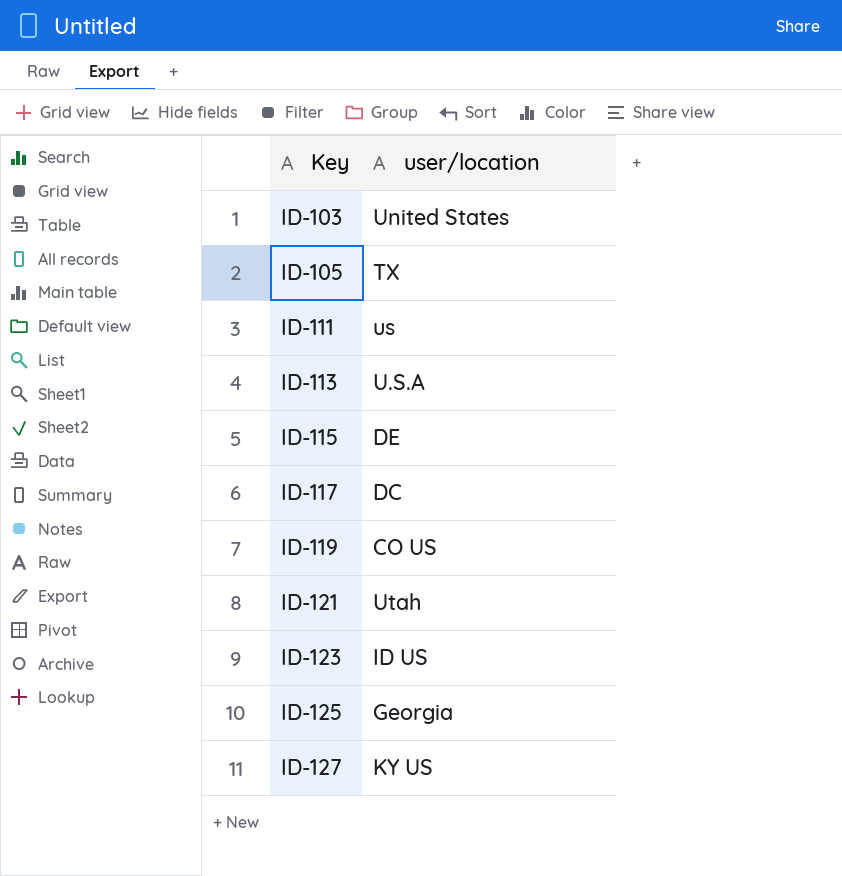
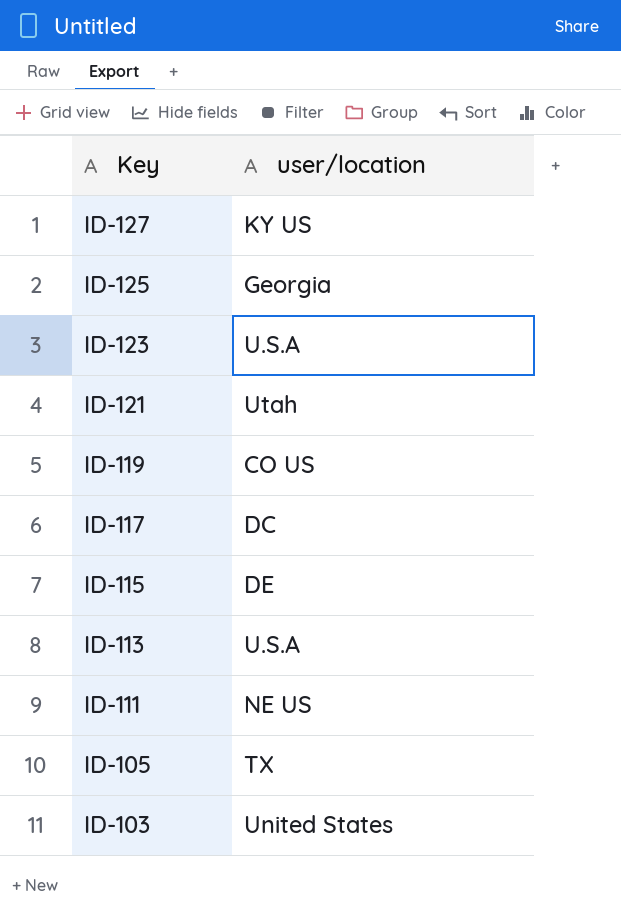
row order: Key ascending -> Key descending
ID-123 | user/location: ID US -> U.S.A
ID-111 | user/location: us -> NE US

